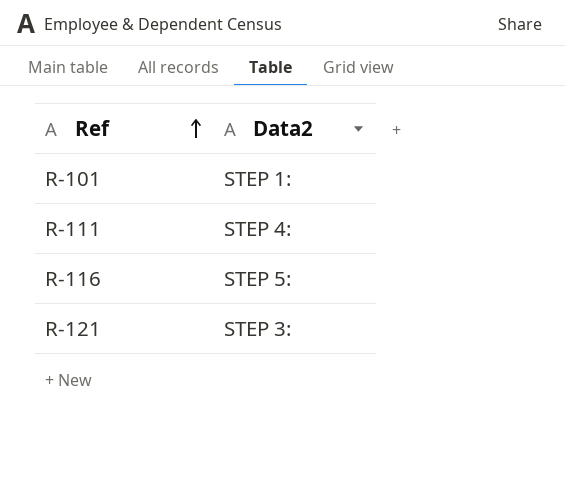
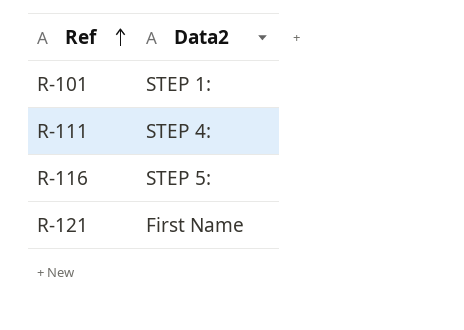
R-121 | Data2: STEP 3: -> First Name

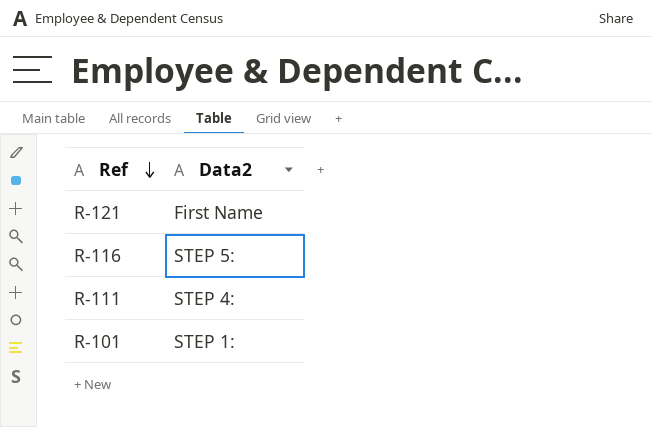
row order: Ref ascending -> Ref descending

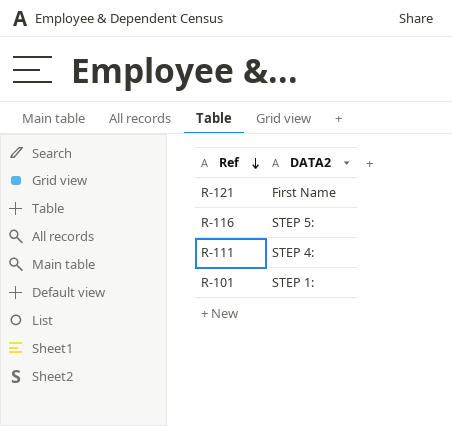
column name: Data2 -> DATA2

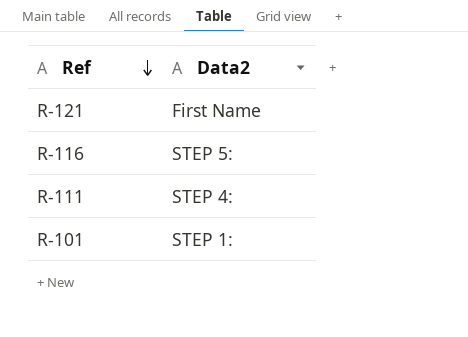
column name: DATA2 -> Data2

